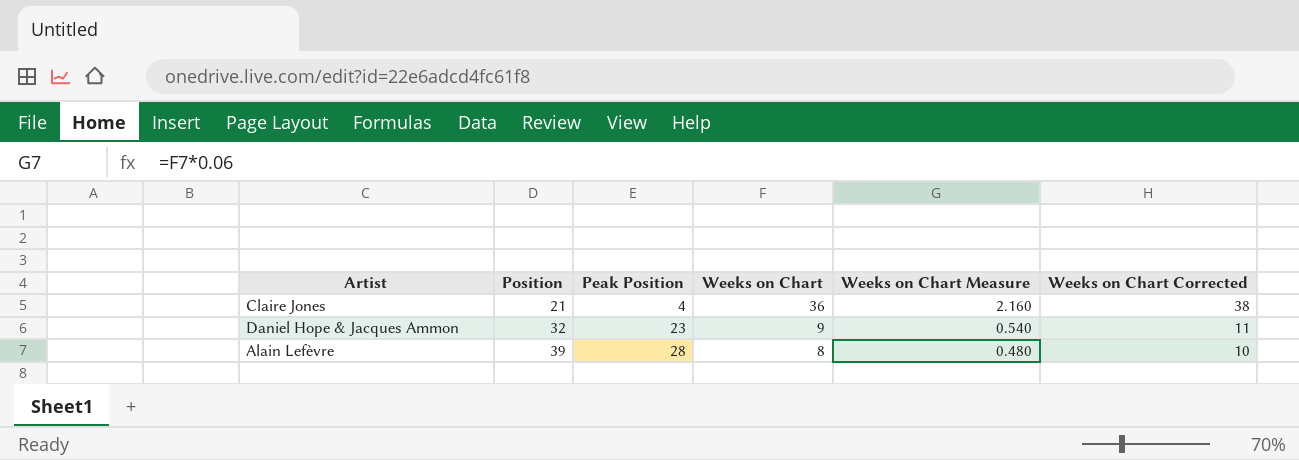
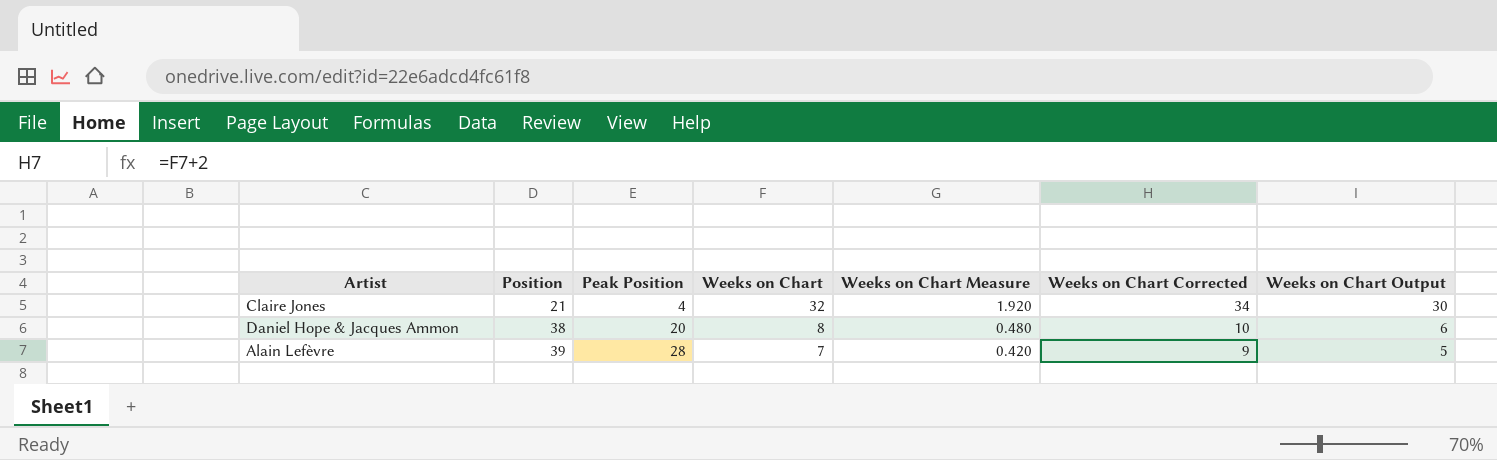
column Weeks on Chart Output | formula: none -> [Weeks on Chart] - 2
Claire Jones | Weeks on Chart: 36 -> 32
Claire Jones | Weeks on Chart Measure: 2.160 -> 1.920
Claire Jones | Weeks on Chart Corrected: 38 -> 34
Daniel Hope & Jacques Ammon | Position: 32 -> 38
Daniel Hope & Jacques Ammon | Peak Position: 23 -> 20
Daniel Hope & Jacques Ammon | Weeks on Chart: 9 -> 8
Daniel Hope & Jacques Ammon | Weeks on Chart Measure: 0.540 -> 0.480
Daniel Hope & Jacques Ammon | Weeks on Chart Corrected: 11 -> 10
Alain Lefèvre | Weeks on Chart: 8 -> 7
Alain Lefèvre | Weeks on Chart Measure: 0.480 -> 0.420
Alain Lefèvre | Weeks on Chart Corrected: 10 -> 9

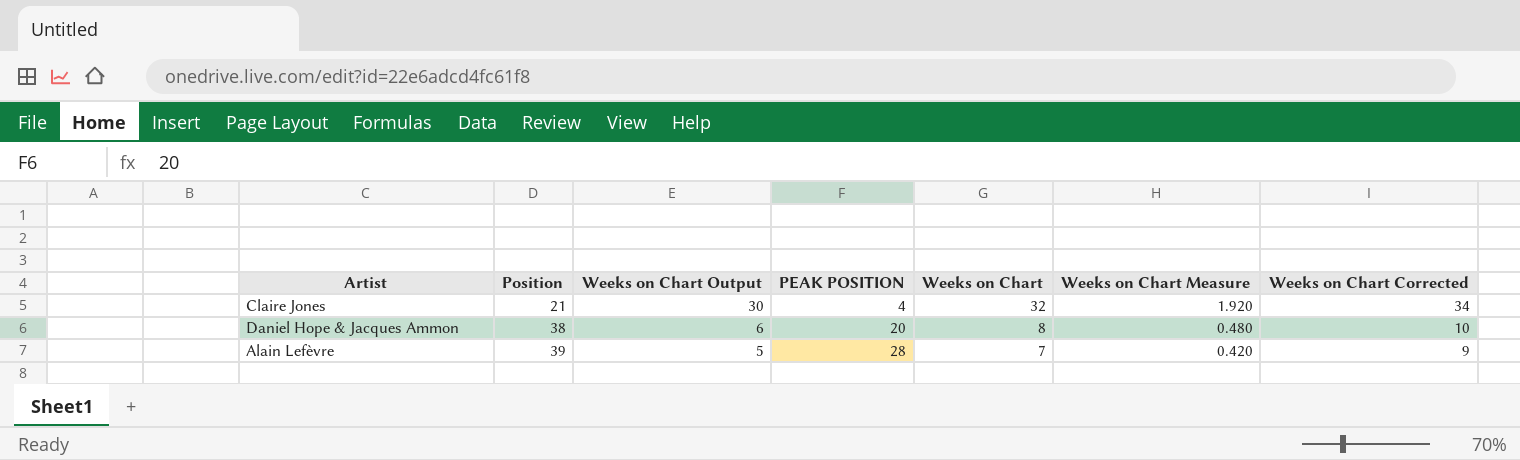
column Weeks on Chart Output | position: 7 -> 3
column name: Peak Position -> PEAK POSITION

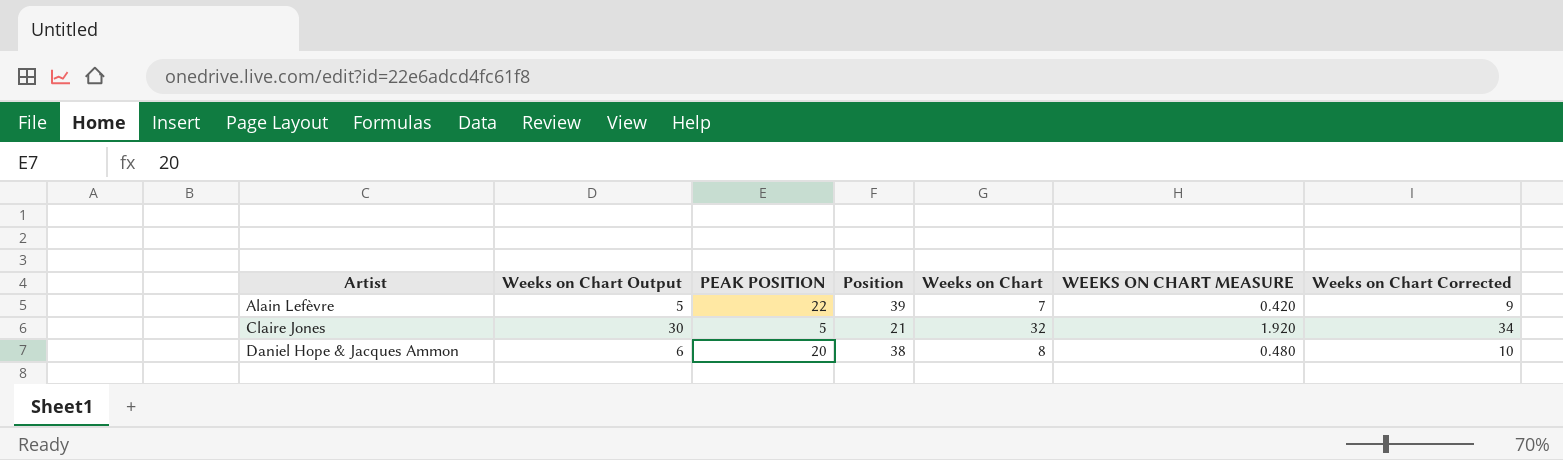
row order: Position ascending -> Artist ascending
column Position | position: 2 -> 4
column name: Weeks on Chart Measure -> WEEKS ON CHART MEASURE
Alain Lefèvre | PEAK POSITION: 28 -> 22
Claire Jones | PEAK POSITION: 4 -> 5

